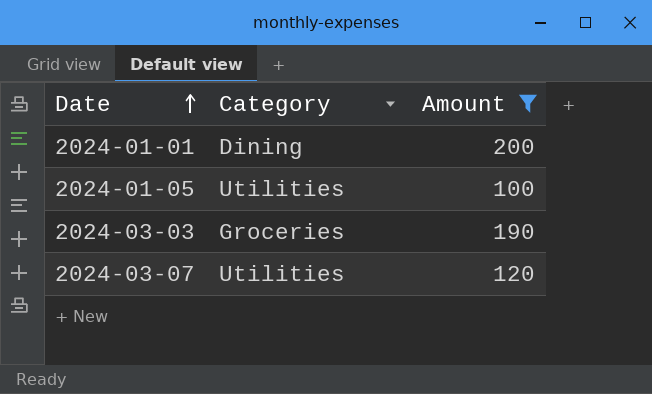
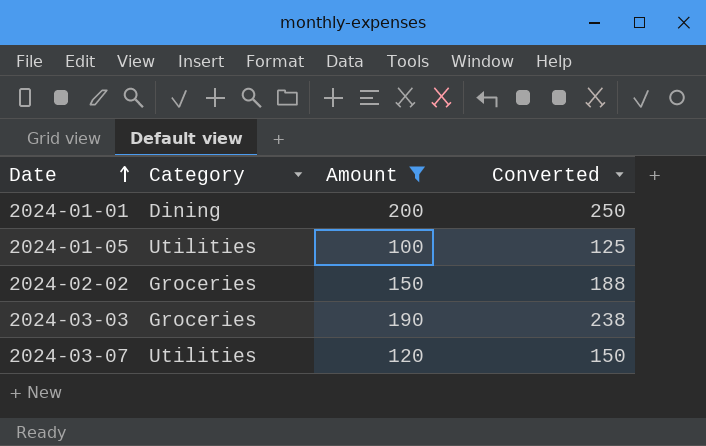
column Converted | formula: none -> [Amount] * 1.25
row 2024-02-02: none -> Groceries | 150 | 188

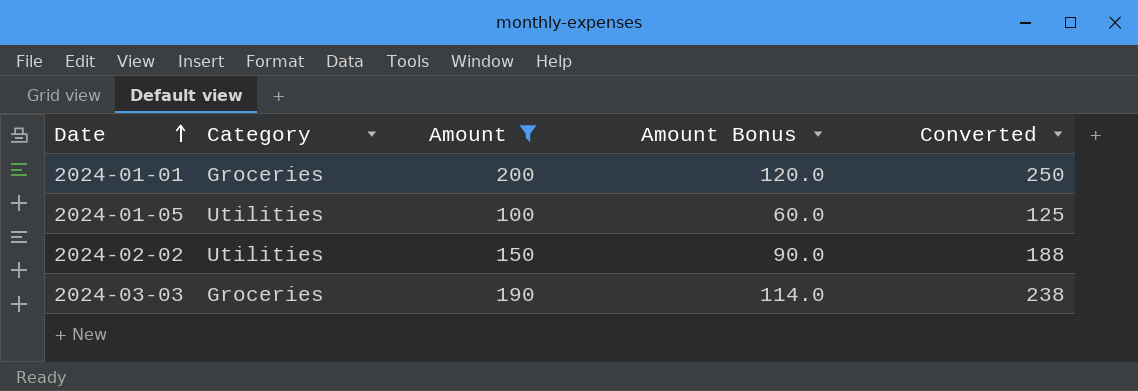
column Amount Bonus | formula: none -> [Amount] * 0.6
row 2024-03-07: Utilities | 120 | 150 -> none
2024-01-01 | Category: Dining -> Groceries
2024-02-02 | Category: Groceries -> Utilities

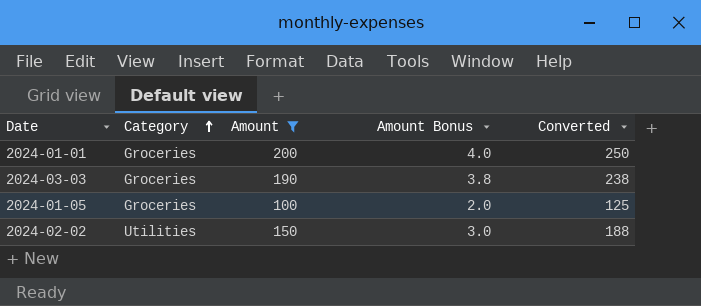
row order: Date ascending -> Category ascending
column Amount Bonus | formula: [Amount] * 0.6 -> [Amount] * 0.02
2024-01-05 | Category: Utilities -> Groceries

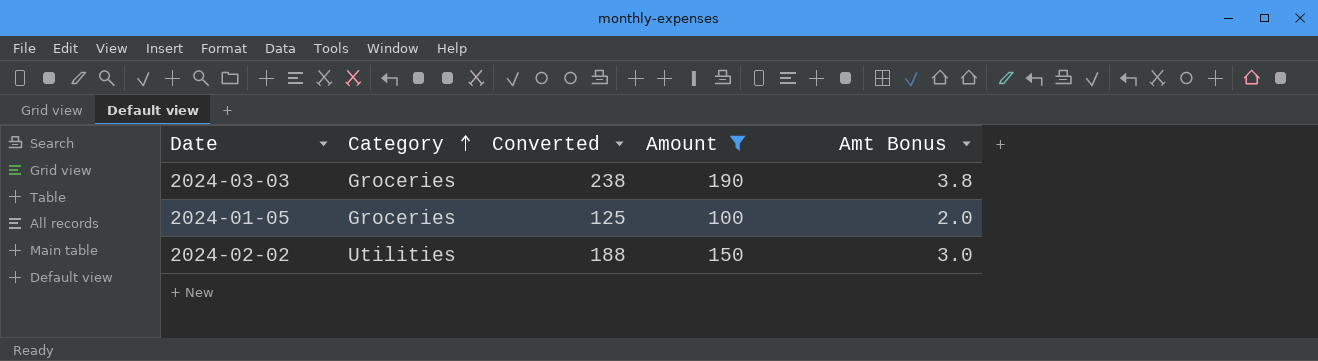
column Converted | position: 5 -> 3
column name: Amount Bonus -> Amt Bonus
row 2024-01-01: Groceries | 200 | 4.0 | 250 -> none

